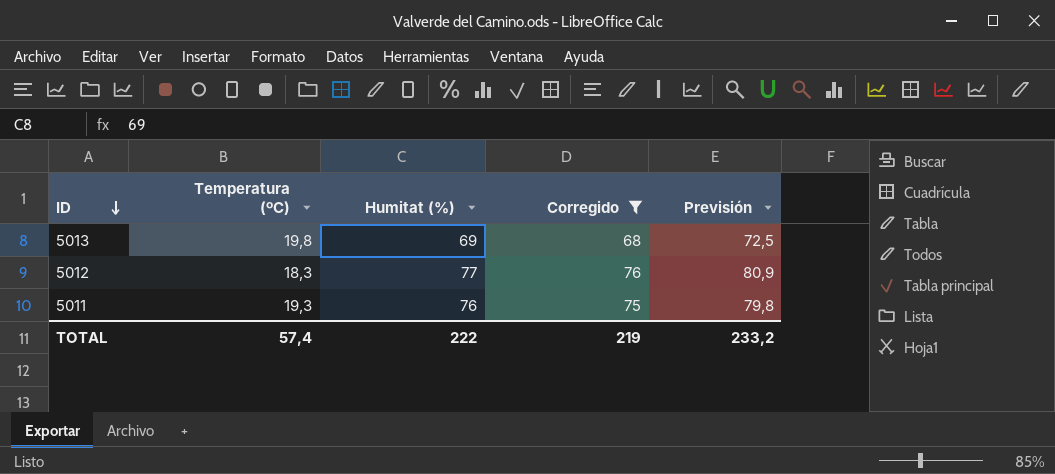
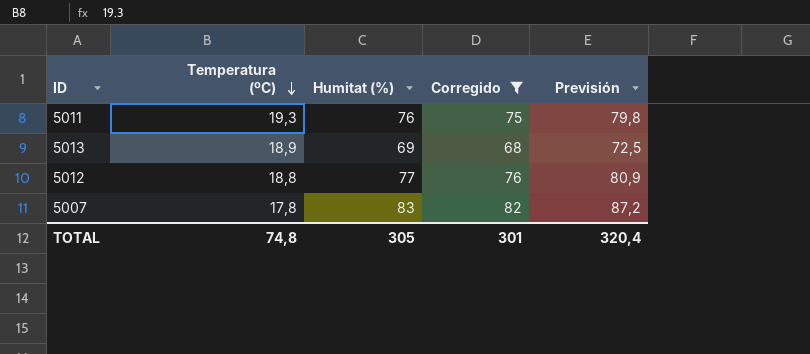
row order: ID descending -> Temperatura (ºC) descending
5013 | Temperatura (ºC): 19,8 -> 18,9
5012 | Temperatura (ºC): 18,3 -> 18,8
row 5007: none -> 17,8 | 83 | 82 | 87,2
TOTAL | Temperatura (ºC): 57,4 -> 74,8
TOTAL | Humitat (%): 222 -> 305
TOTAL | Corregido: 219 -> 301
TOTAL | Previsión: 233,2 -> 320,4

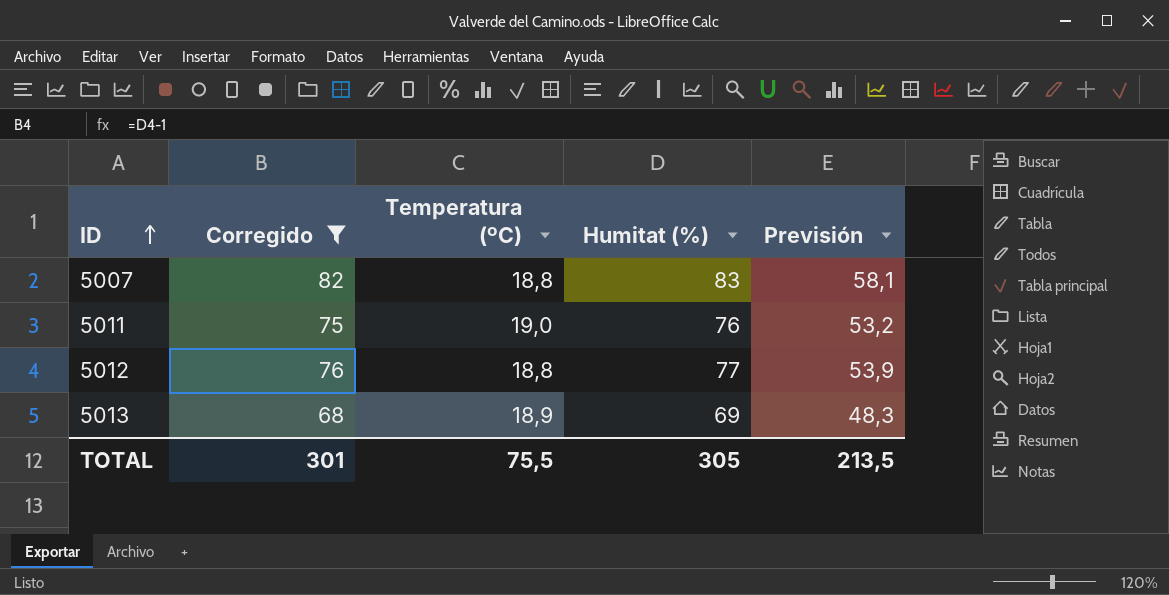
row order: Temperatura (ºC) descending -> ID ascending
column Corregido | position: 4 -> 2
column Previsión | formula: [Humitat (%)] * 1,05 -> [Humitat (%)] * 0,7
5007 | Temperatura (ºC): 17,8 -> 18,8
5011 | Temperatura (ºC): 19,3 -> 19,0
TOTAL | Temperatura (ºC): 74,8 -> 75,5
TOTAL | Previsión: 320,4 -> 213,5

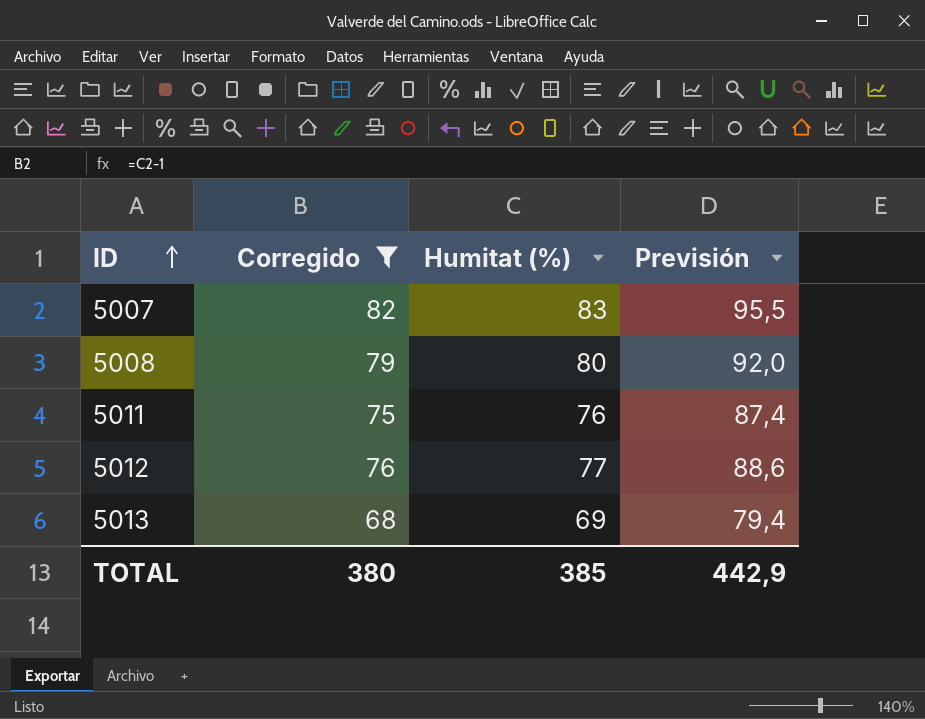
column Temperatura (ºC) | position: 3 -> none
column Previsión | formula: [Humitat (%)] * 0,7 -> [Humitat (%)] * 1,15
row 5008: none -> 79 | 80 | 92,0
TOTAL | Corregido: 301 -> 380
TOTAL | Humitat (%): 305 -> 385
TOTAL | Previsión: 213,5 -> 442,9

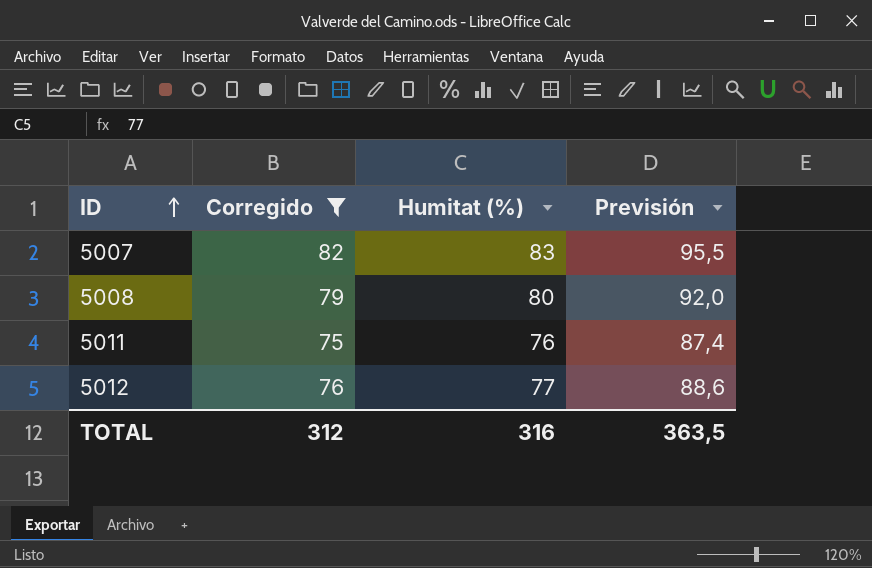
row 5013: 68 | 69 | 79,4 -> none
TOTAL | Corregido: 380 -> 312
TOTAL | Humitat (%): 385 -> 316
TOTAL | Previsión: 442,9 -> 363,5

